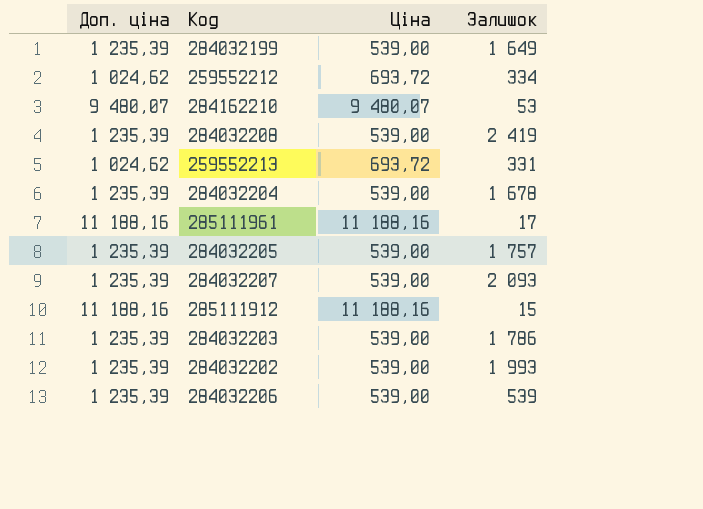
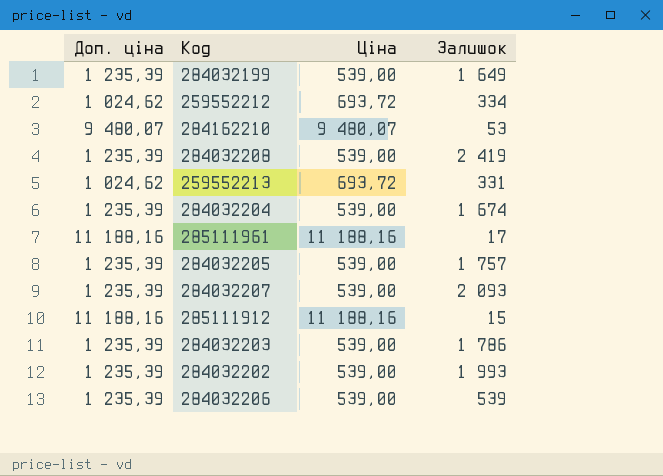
284032204 | Залишок: 1 678 -> 1 674

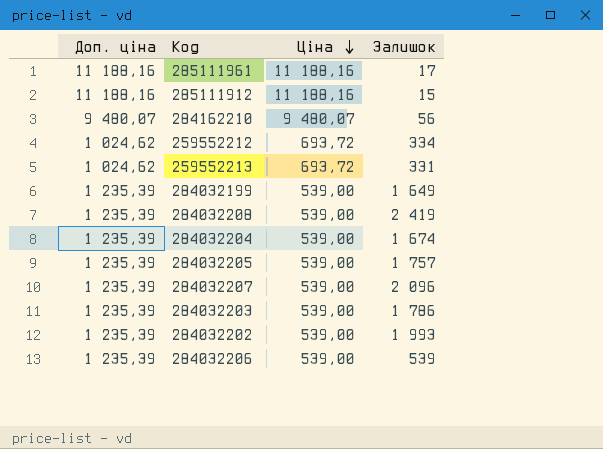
row order: none -> Ціна descending
284162210 | Залишок: 53 -> 56
284032207 | Залишок: 2 093 -> 2 096

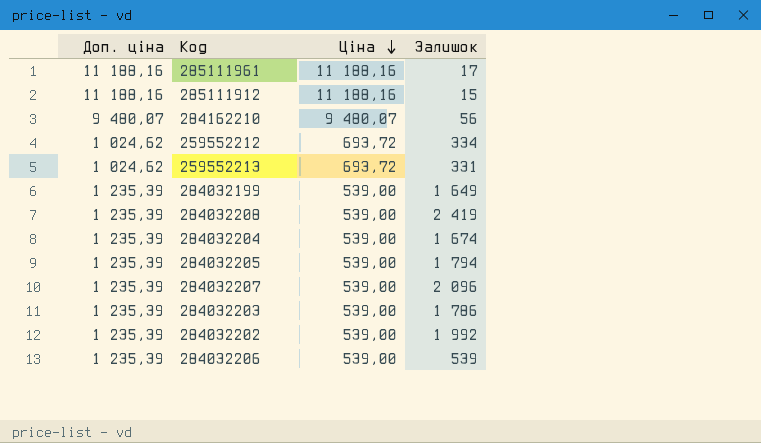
284032205 | Залишок: 1 757 -> 1 794
284032202 | Залишок: 1 993 -> 1 992

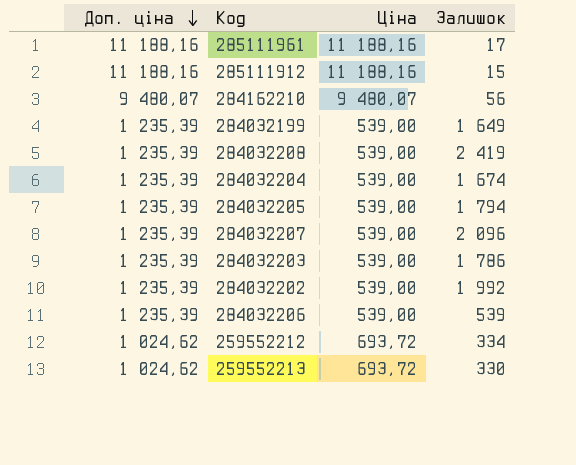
row order: Ціна descending -> Доп. ціна descending
259552213 | Залишок: 331 -> 330

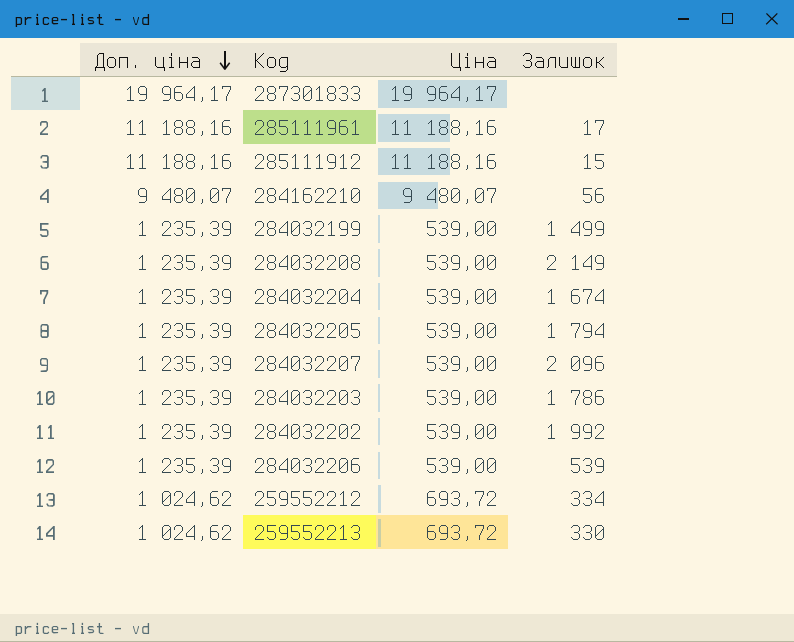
row 287301833: none -> 19 964,17 | 19 964,17 | none
284032199 | Залишок: 1 649 -> 1 499
284032208 | Залишок: 2 419 -> 2 149

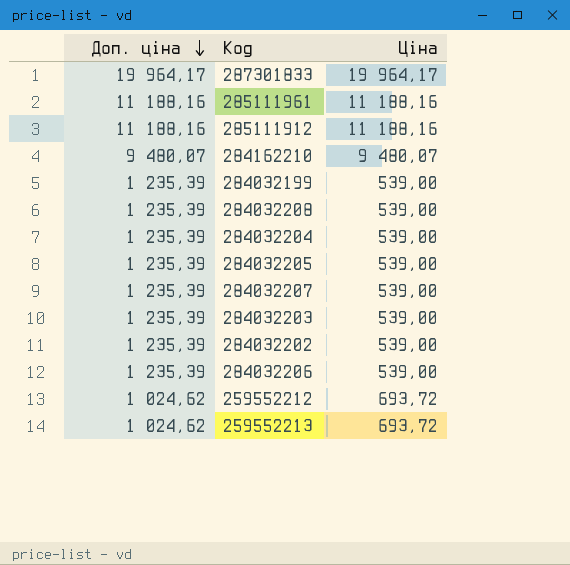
column Залишок | position: 4 -> none

